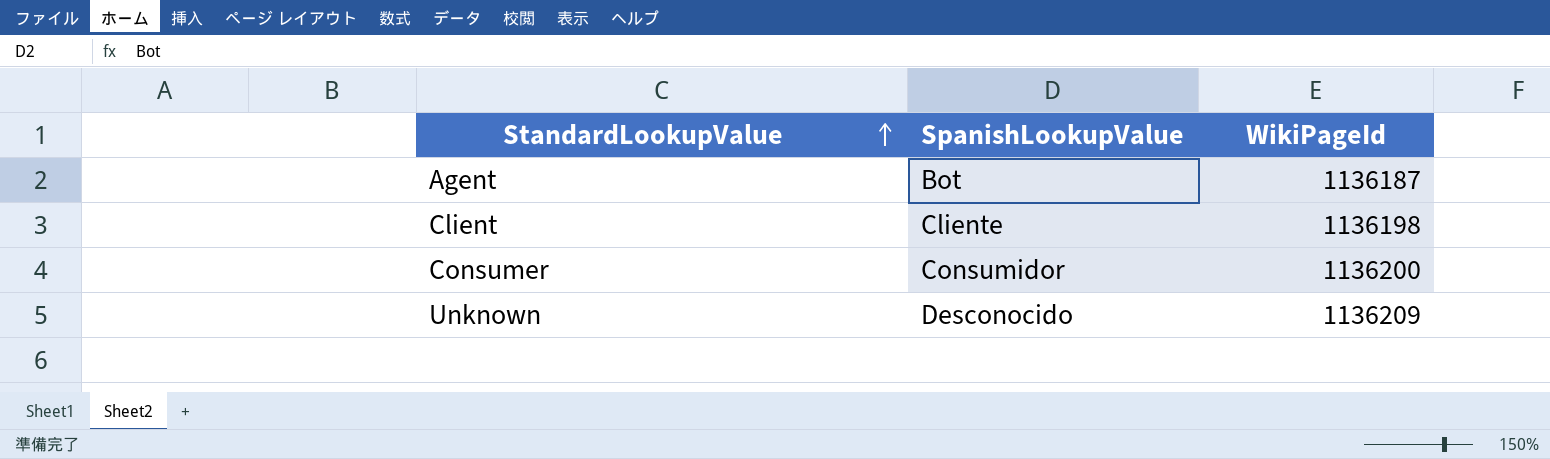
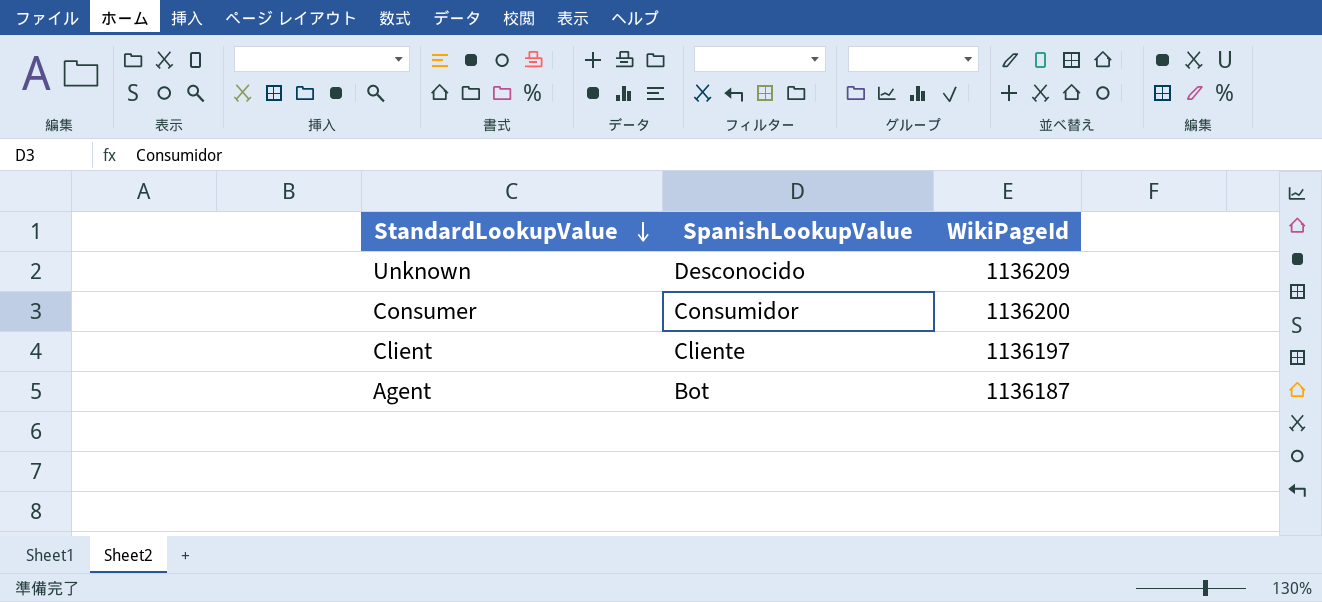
row order: StandardLookupValue ascending -> StandardLookupValue descending
Client | WikiPageId: 1136198 -> 1136197

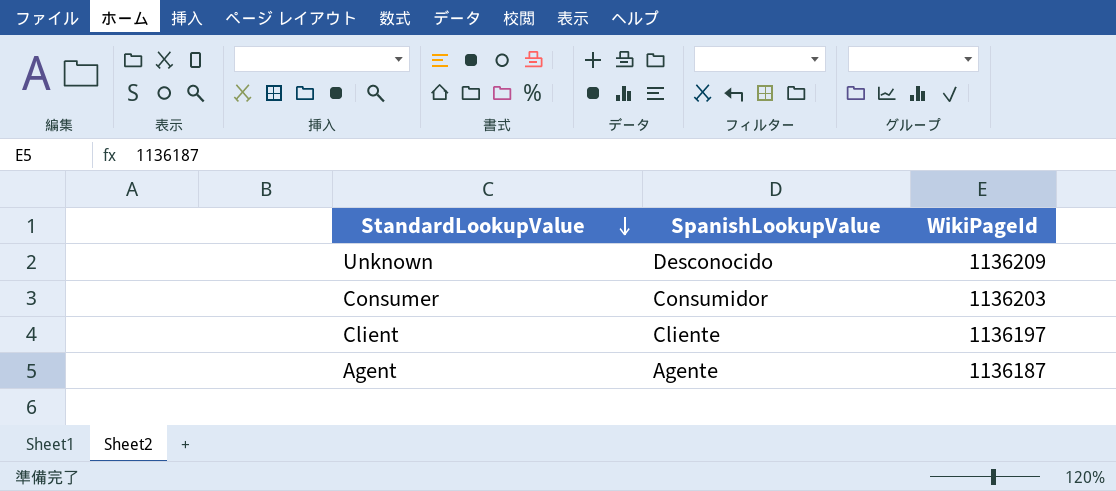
Consumer | WikiPageId: 1136200 -> 1136203
Agent | SpanishLookupValue: Bot -> Agente

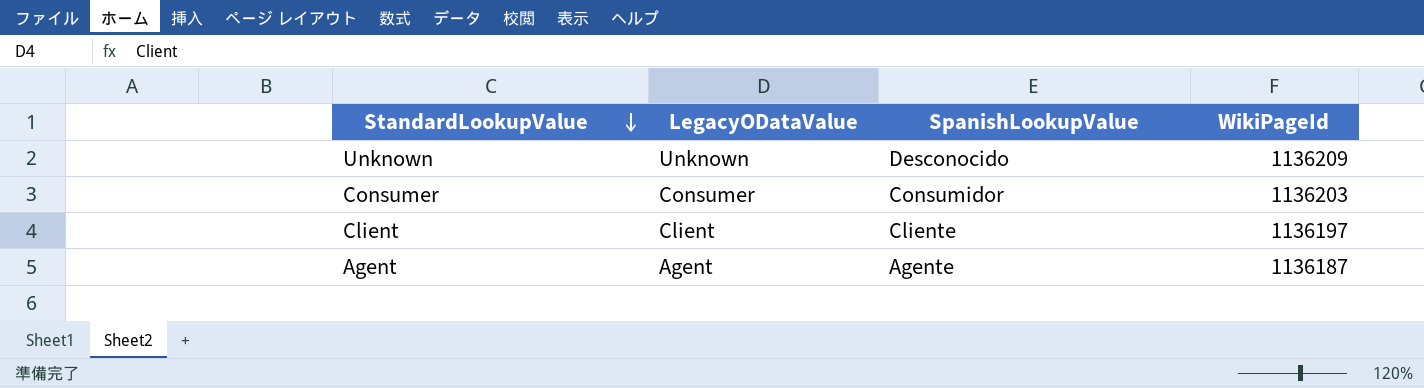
column LegacyODataValue | position: none -> 2

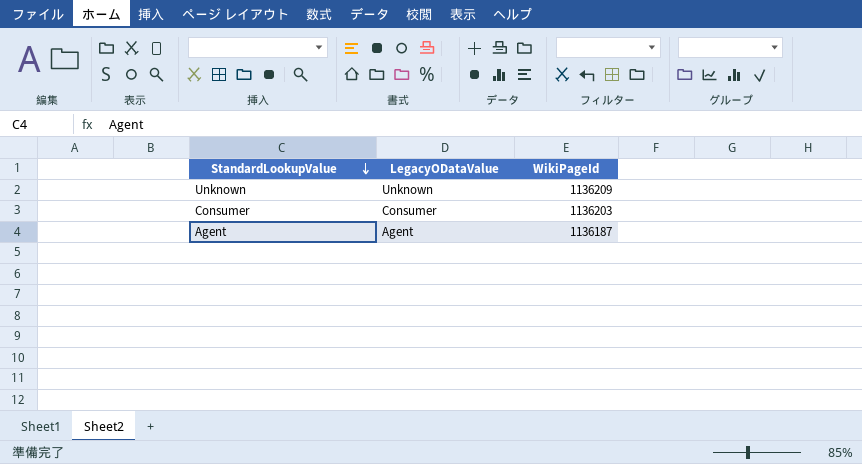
column SpanishLookupValue | position: 3 -> none
row Client: Client | Cliente | 1136197 -> none

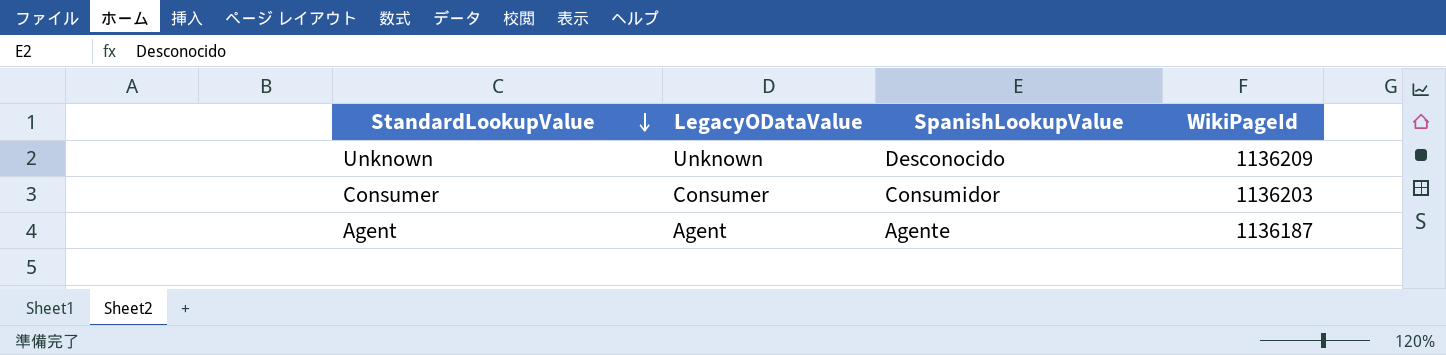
column SpanishLookupValue | position: none -> 3

